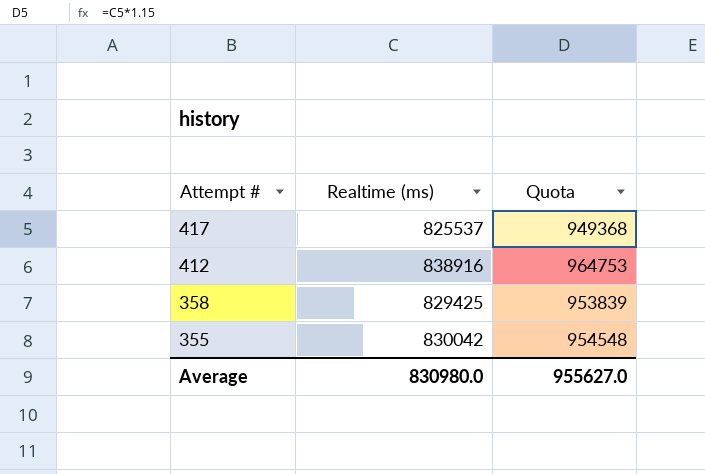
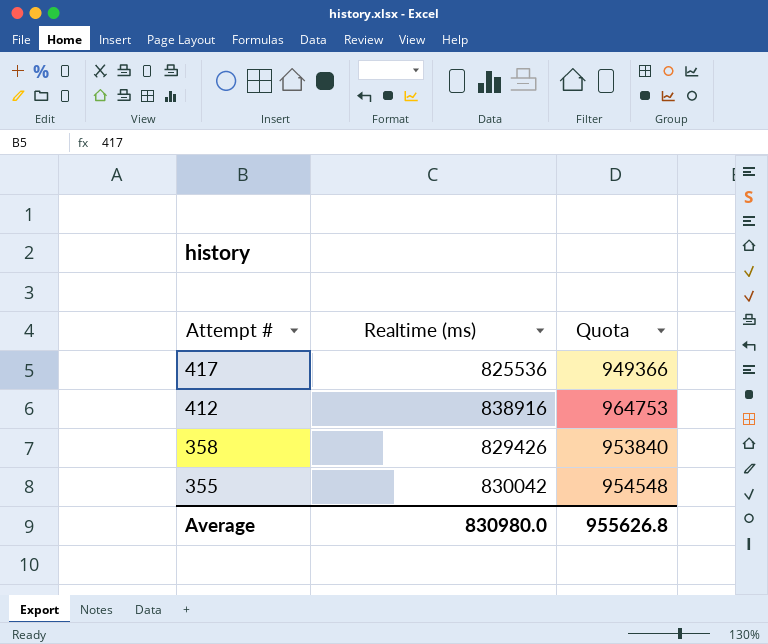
417 | Realtime (ms): 825537 -> 825536
417 | Quota: 949368 -> 949366
358 | Realtime (ms): 829425 -> 829426
358 | Quota: 953839 -> 953840
Average | Quota: 955627.0 -> 955626.8

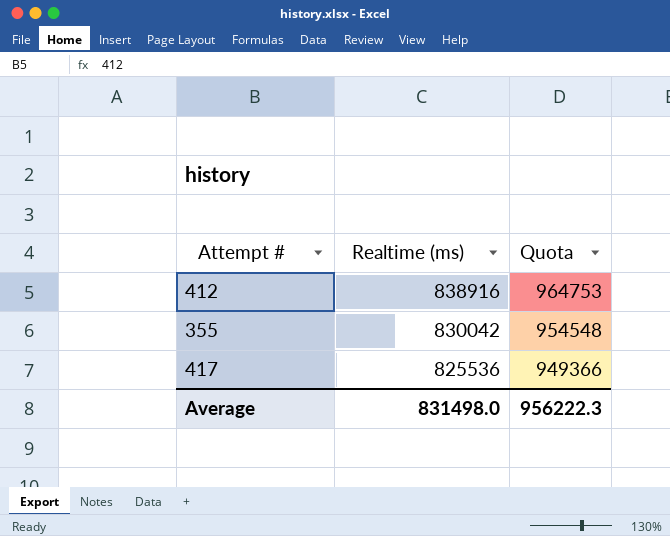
row order: Attempt # descending -> Realtime (ms) descending
row 358: 829426 | 953840 -> none
Average | Realtime (ms): 830980.0 -> 831498.0
Average | Quota: 955626.8 -> 956222.3

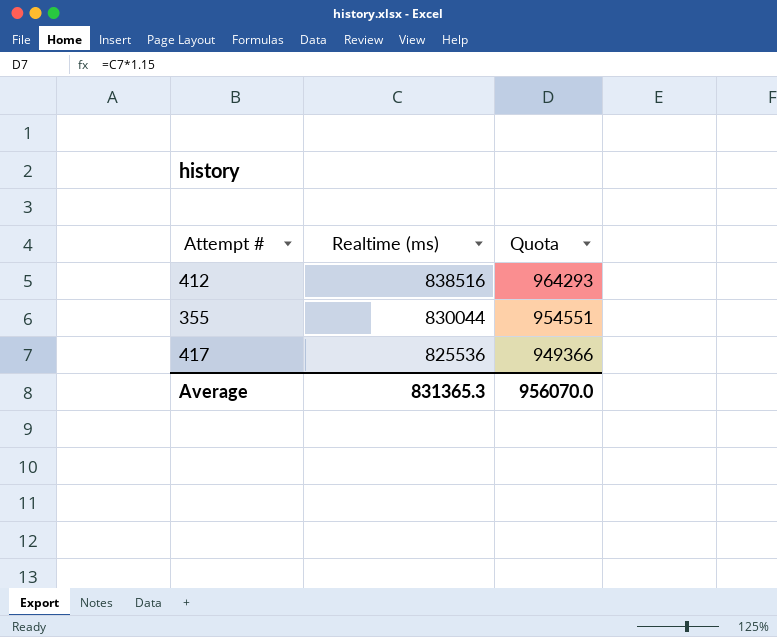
412 | Realtime (ms): 838916 -> 838516
412 | Quota: 964753 -> 964293
355 | Realtime (ms): 830042 -> 830044
355 | Quota: 954548 -> 954551
Average | Realtime (ms): 831498.0 -> 831365.3
Average | Quota: 956222.3 -> 956070.0

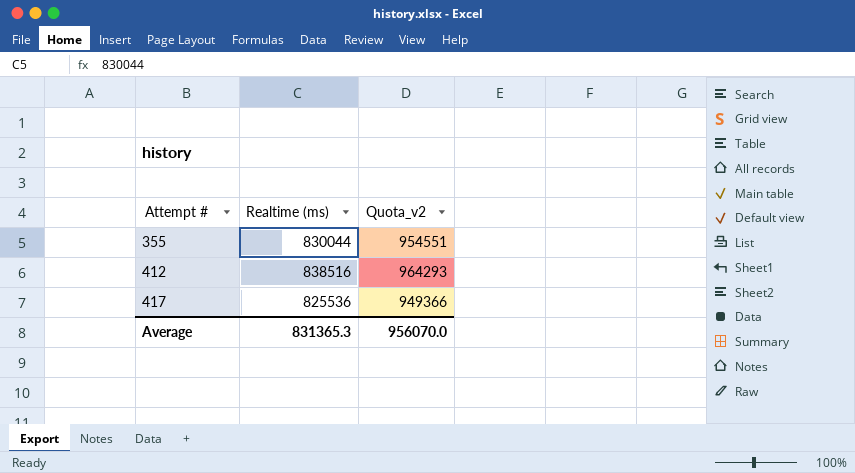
row order: Realtime (ms) descending -> Attempt # ascending
column name: Quota -> Quota_v2

